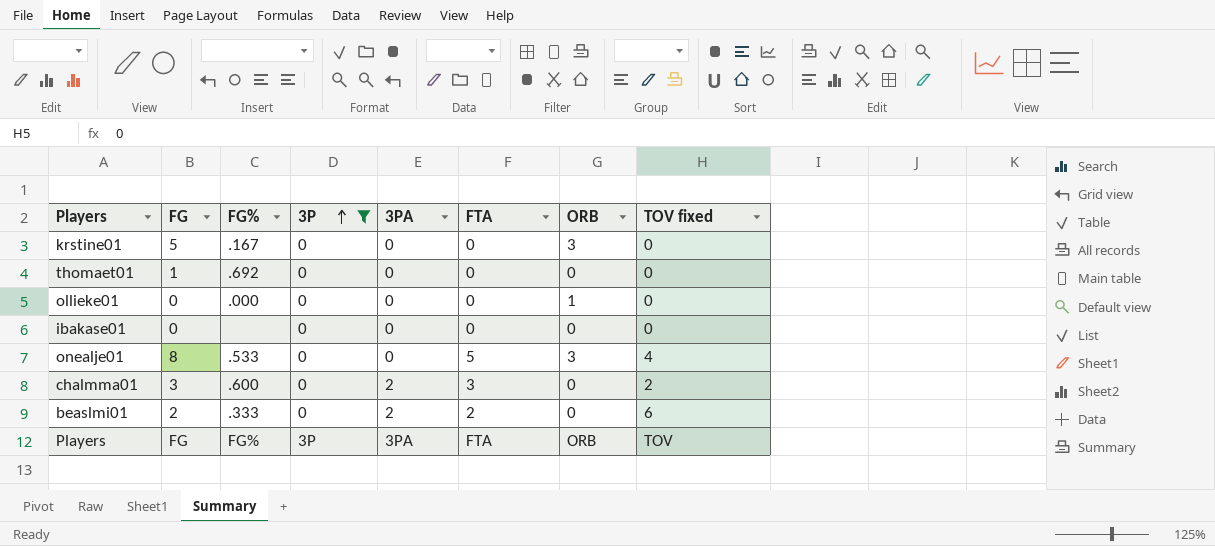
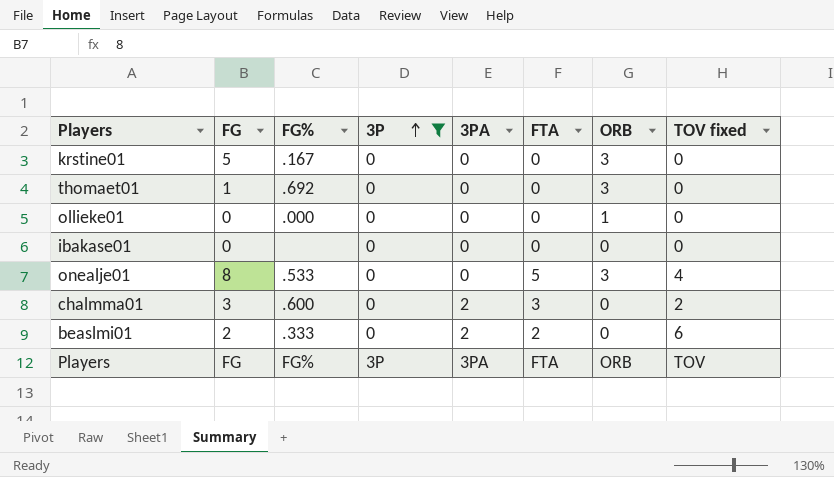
thomaet01 | ORB: 0 -> 3

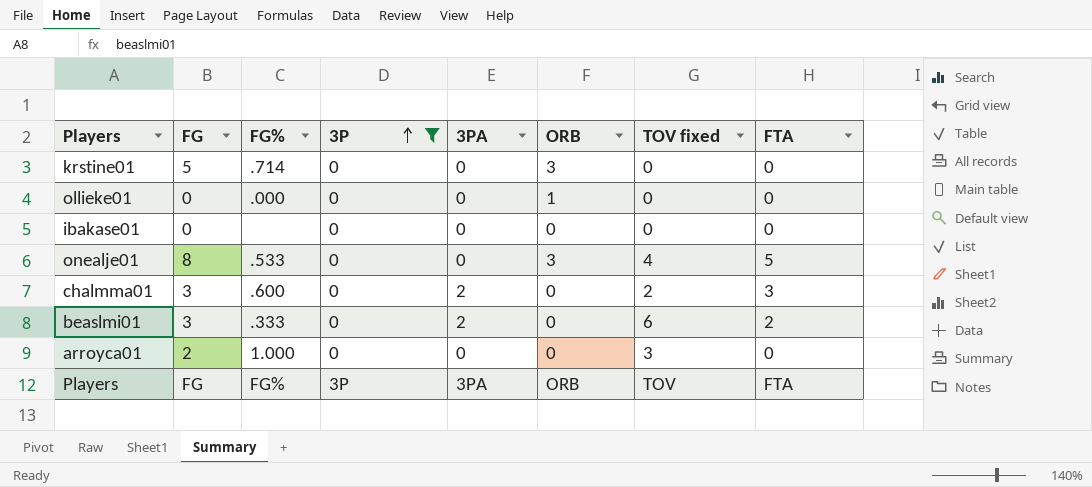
column FTA | position: 6 -> 8
row thomaet01: 1 | .692 | 0 | 0 | 0 | 3 | 0 -> none
krstine01 | FG%: .167 -> .714
beaslmi01 | FG: 2 -> 3
row arroyca01: none -> 2 | 1.000 | 0 | 0 | 0 | 3 | 0

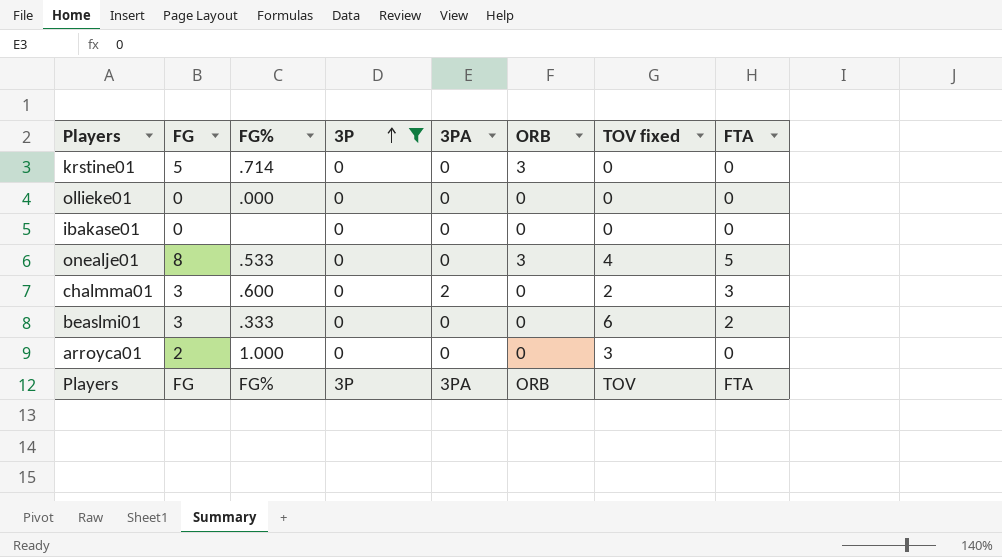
ollieke01 | ORB: 1 -> 0
beaslmi01 | 3PA: 2 -> 0

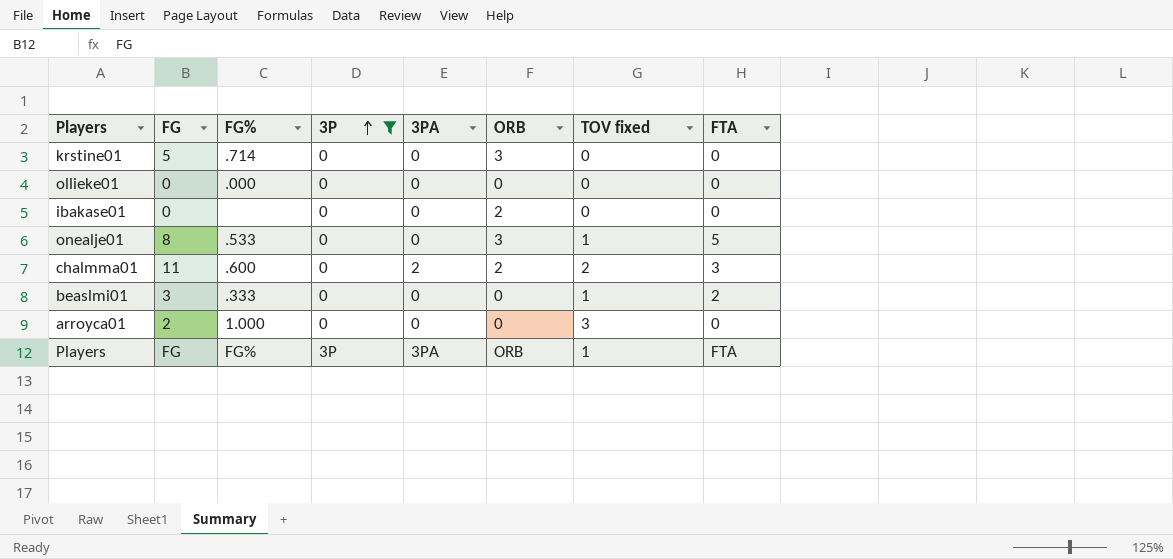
ibakase01 | ORB: 0 -> 2
onealje01 | TOV fixed: 4 -> 1
chalmma01 | FG: 3 -> 11
chalmma01 | ORB: 0 -> 2
beaslmi01 | TOV fixed: 6 -> 1
Players | TOV fixed: TOV -> 1

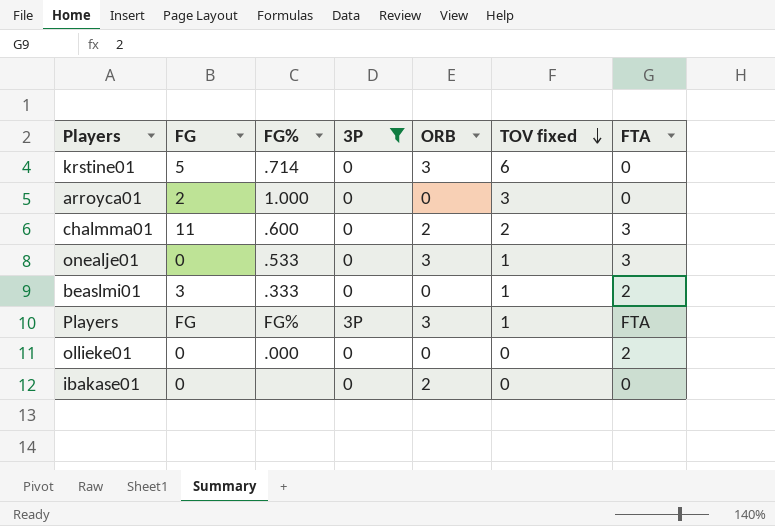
row order: 3P ascending -> TOV fixed descending
column 3PA | position: 5 -> none
krstine01 | TOV fixed: 0 -> 6
onealje01 | FG: 8 -> 0
onealje01 | FTA: 5 -> 3
Players | ORB: ORB -> 3
ollieke01 | FTA: 0 -> 2

